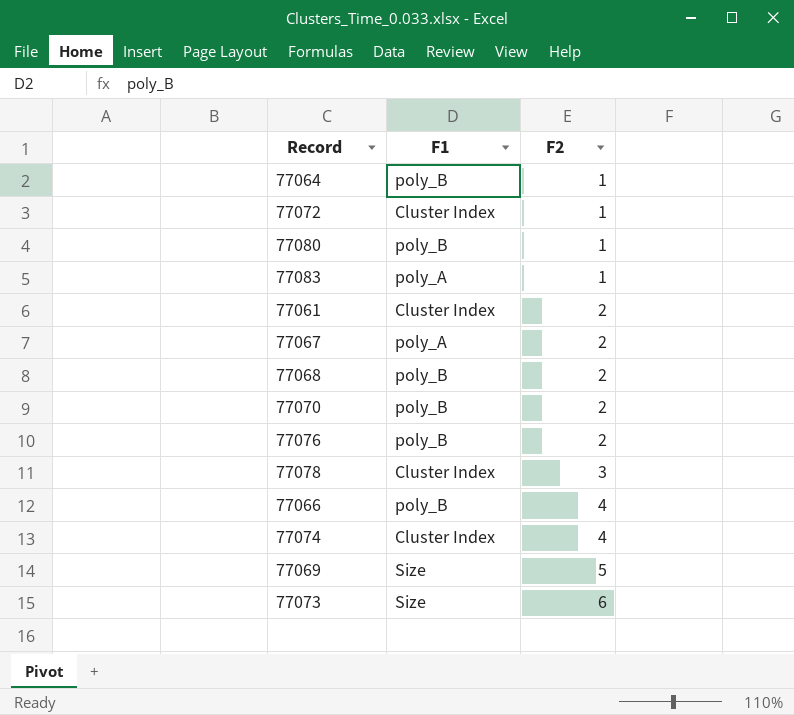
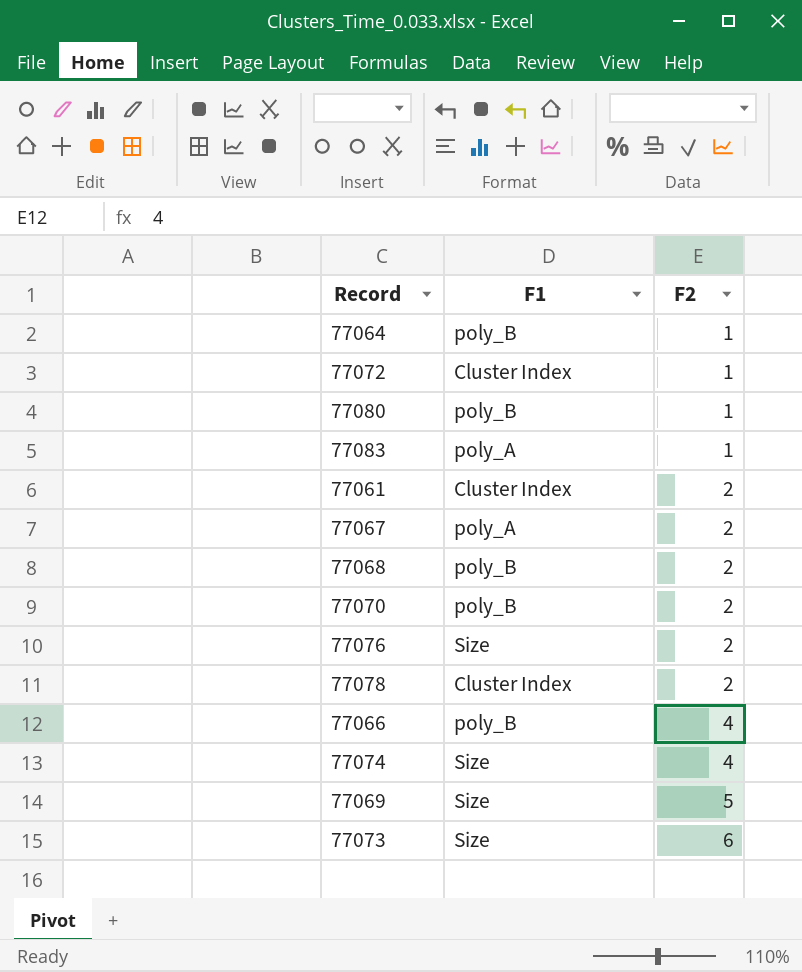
77076 | F1: poly_B -> Size
77078 | F2: 3 -> 2
77074 | F1: Cluster Index -> Size

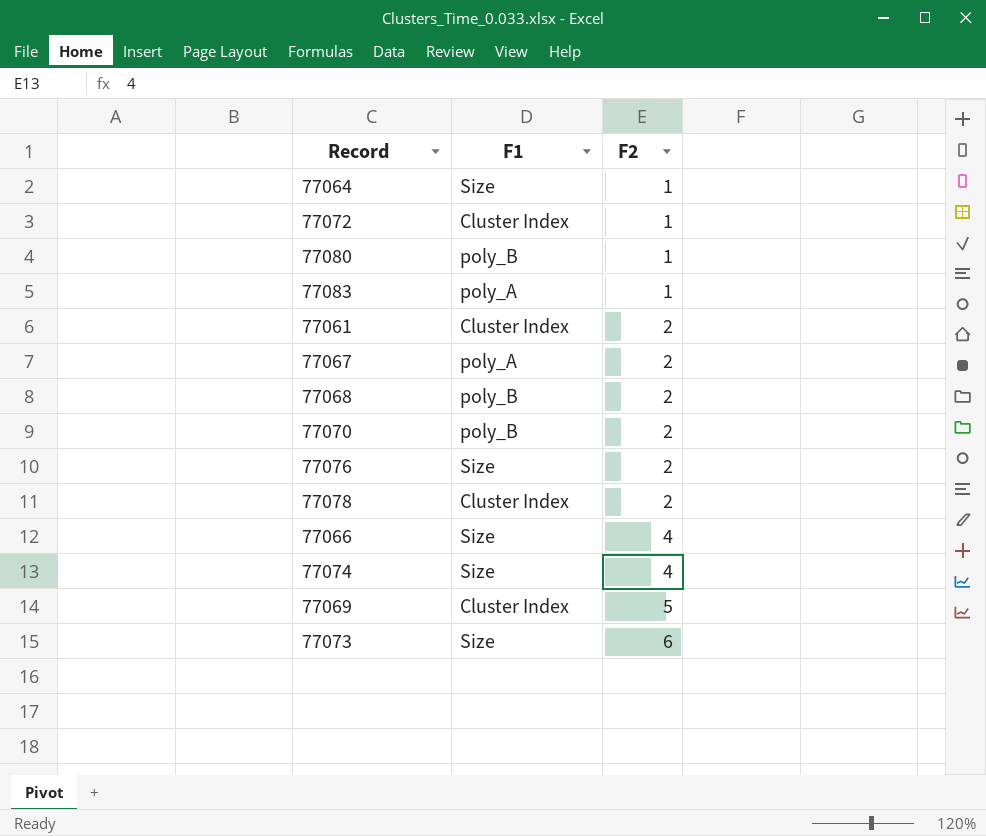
77064 | F1: poly_B -> Size
77066 | F1: poly_B -> Size
77069 | F1: Size -> Cluster Index

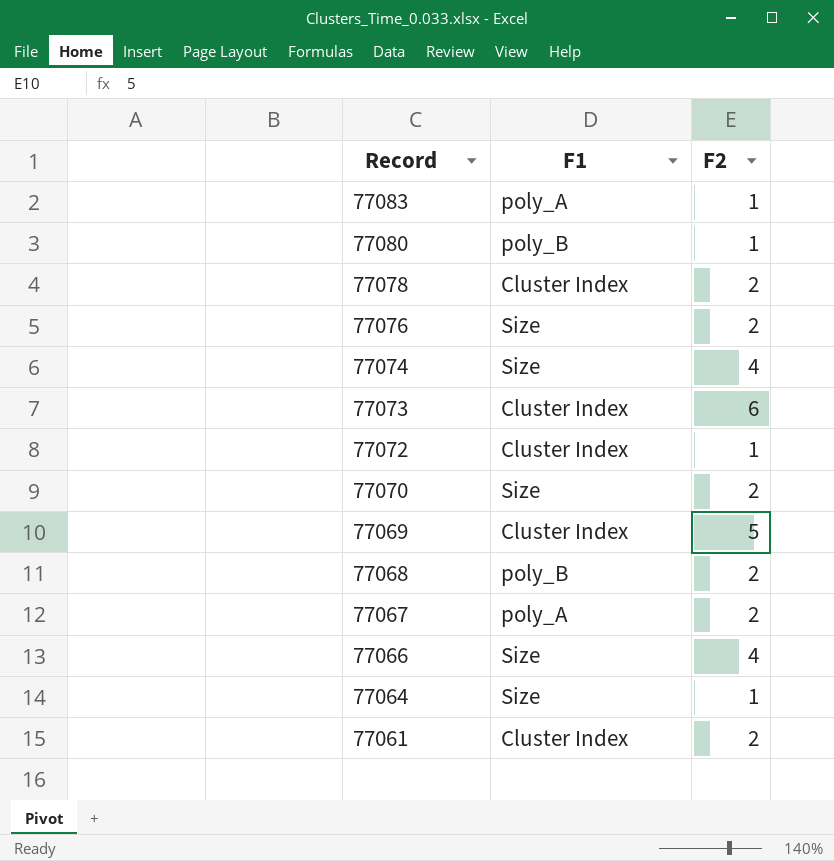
row order: F2 ascending -> Record descending
77073 | F1: Size -> Cluster Index
77070 | F1: poly_B -> Size

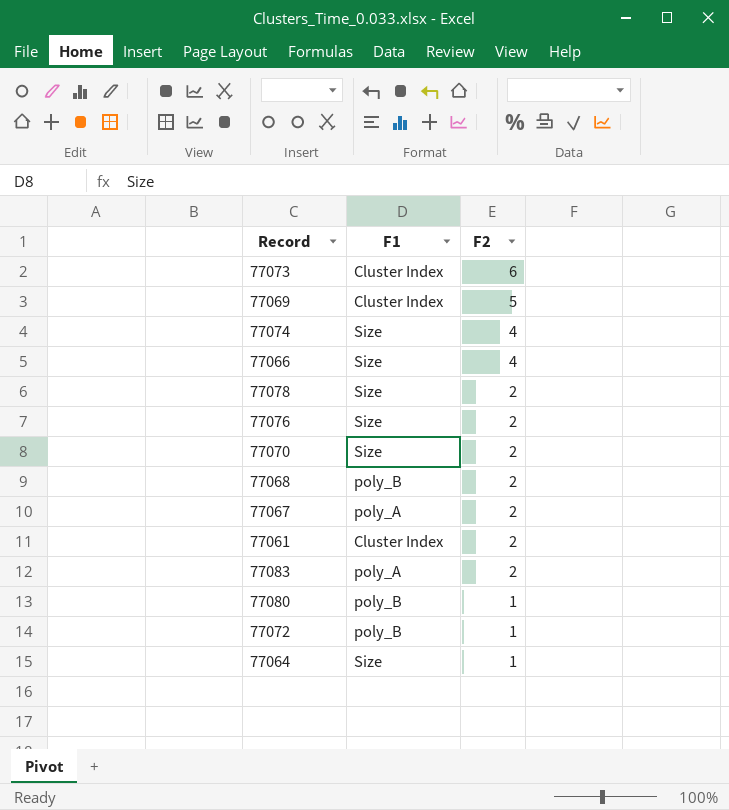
row order: Record descending -> F2 descending
77078 | F1: Cluster Index -> Size
77083 | F2: 1 -> 2
77072 | F1: Cluster Index -> poly_B

